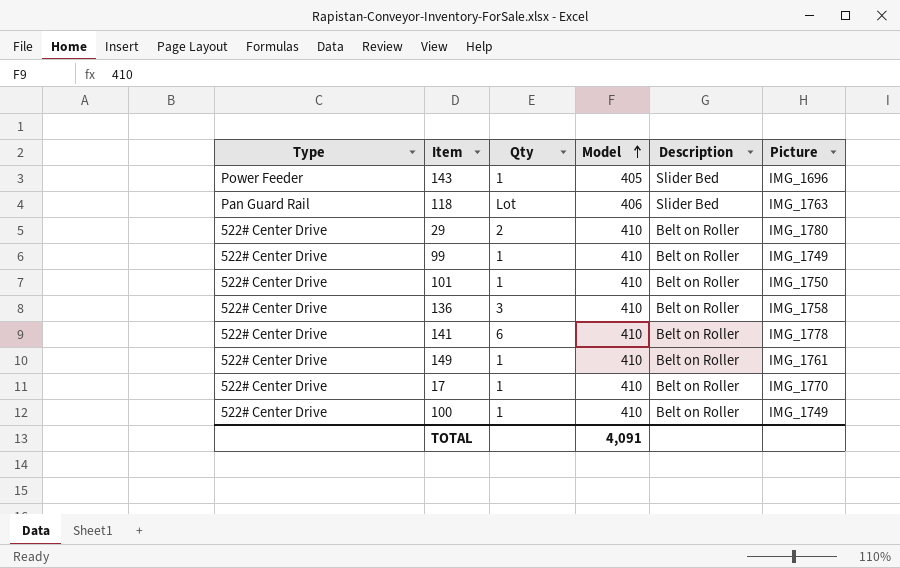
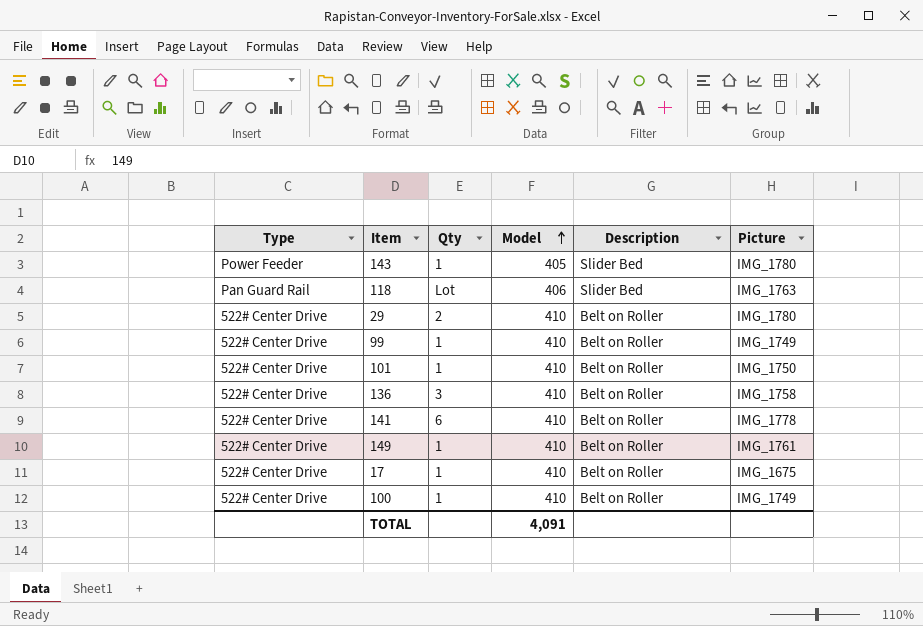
143 | Picture: IMG_1696 -> IMG_1780
17 | Picture: IMG_1770 -> IMG_1675

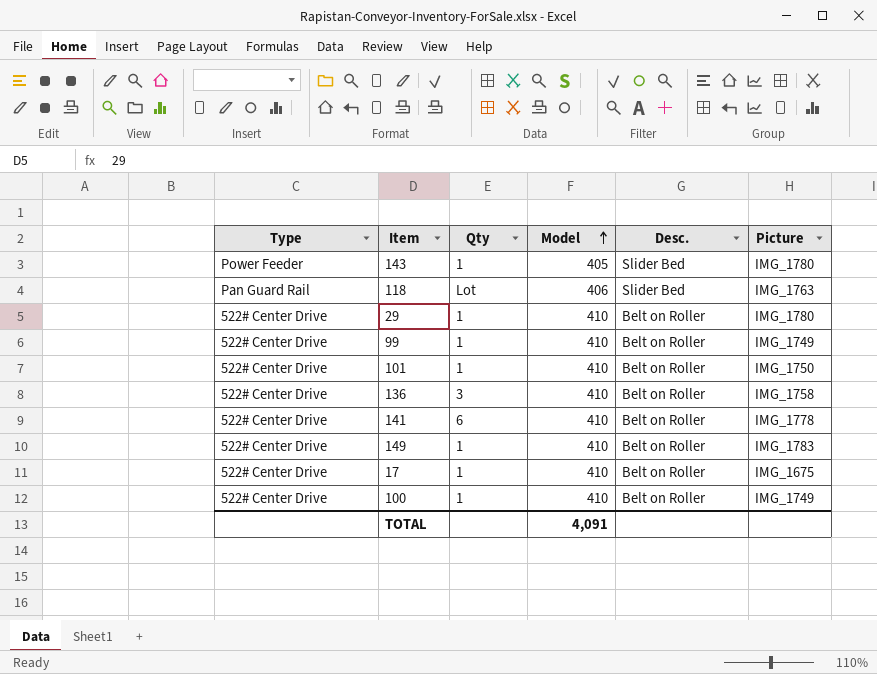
column name: Description -> Desc.
29 | Qty: 2 -> 1
149 | Picture: IMG_1761 -> IMG_1783

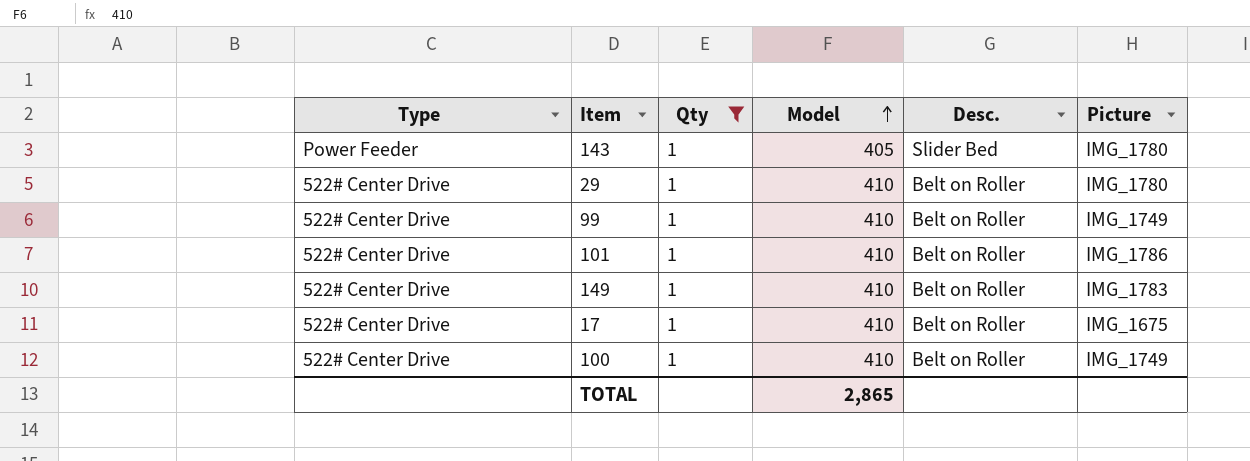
filter: none -> Qty = 1
101 | Picture: IMG_1750 -> IMG_1786
TOTAL | Model: 4,091 -> 2,865

